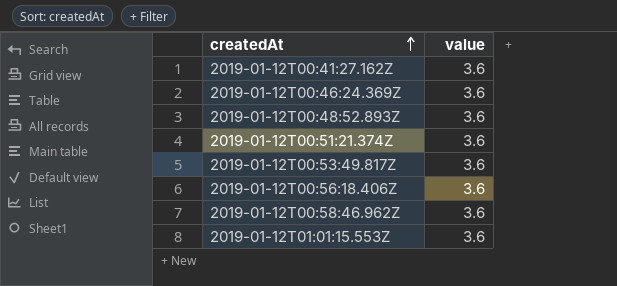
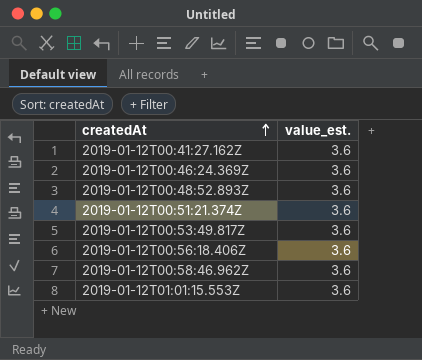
column name: value -> value_est.

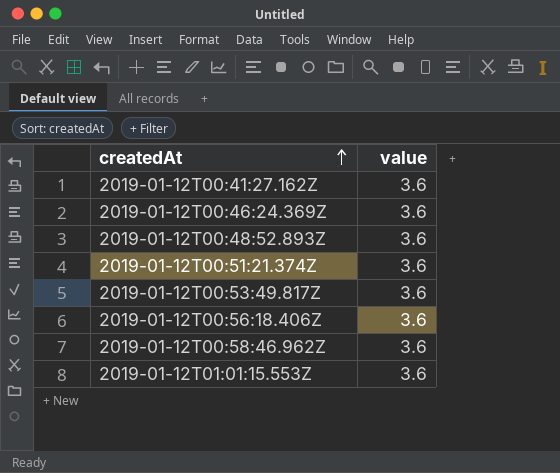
column name: value_est. -> value

